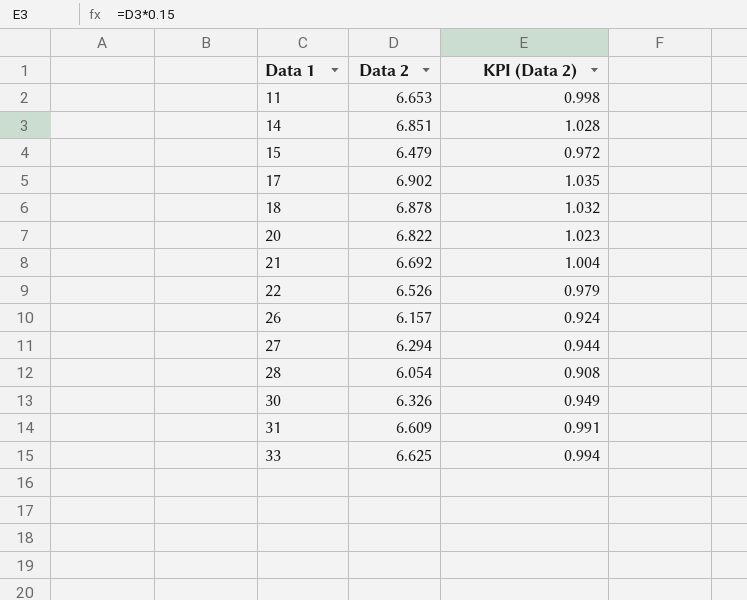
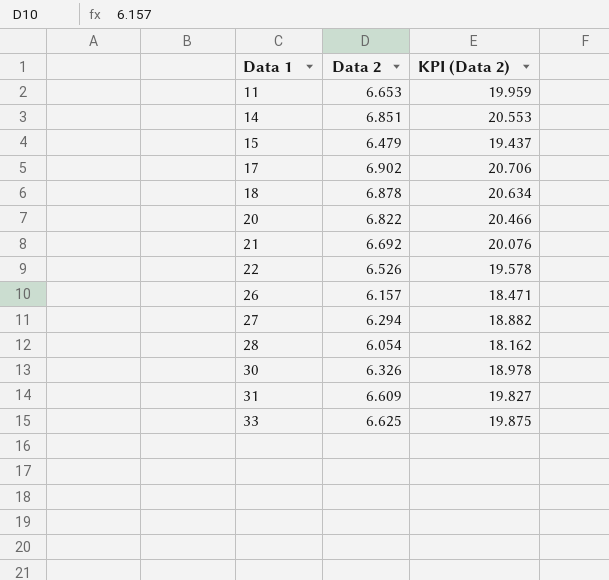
column KPI (Data 2) | formula: [Data 2] * 0.15 -> [Data 2] * 3

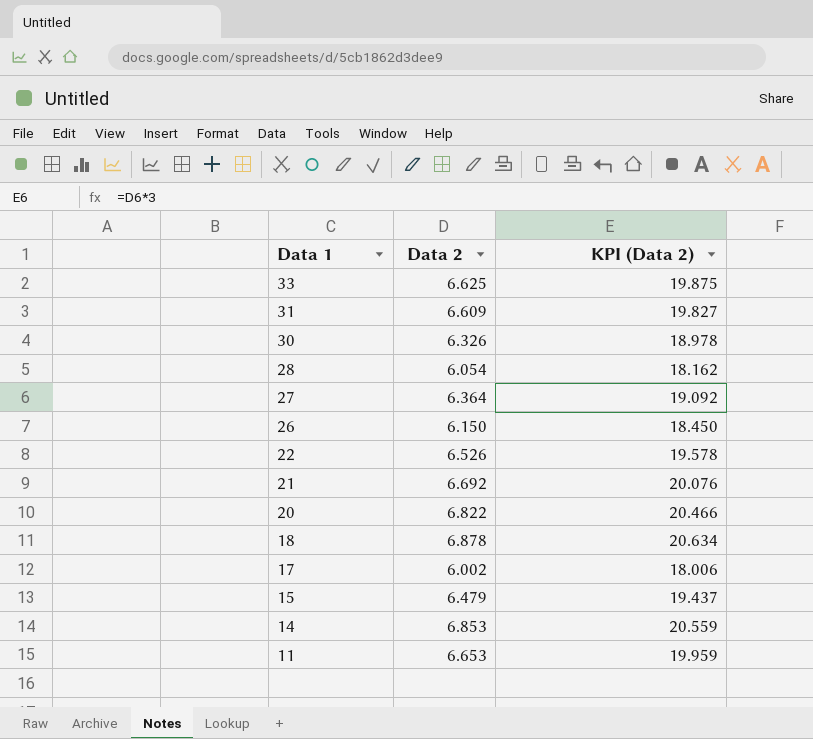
row order: Data 1 ascending -> Data 1 descending
27 | Data 2: 6.294 -> 6.364
27 | KPI (Data 2): 18.882 -> 19.092
26 | Data 2: 6.157 -> 6.150
26 | KPI (Data 2): 18.471 -> 18.450
17 | Data 2: 6.902 -> 6.002
17 | KPI (Data 2): 20.706 -> 18.006
14 | Data 2: 6.851 -> 6.853
14 | KPI (Data 2): 20.553 -> 20.559

